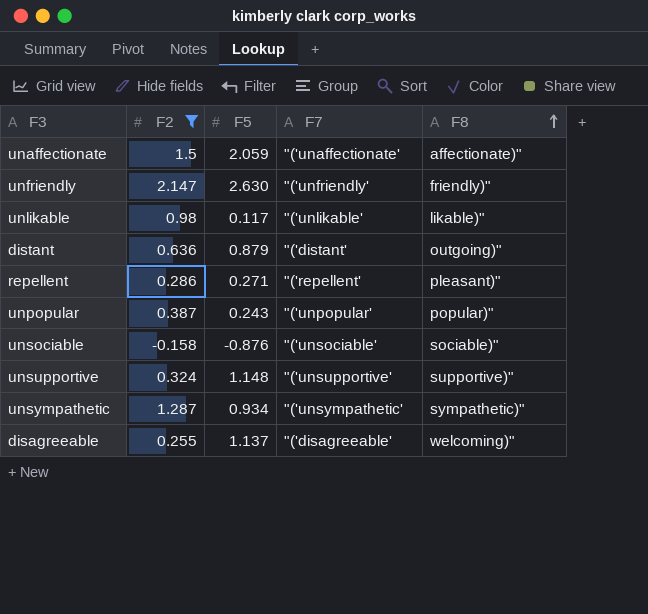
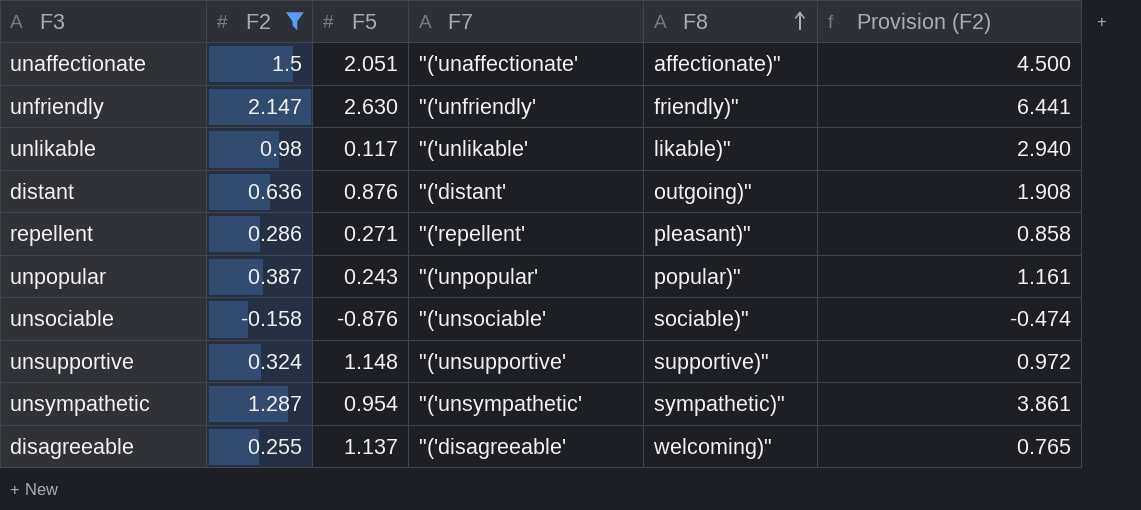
column Provision (F2) | formula: none -> [F2] * 3
unaffectionate | F5: 2.059 -> 2.051
distant | F5: 0.879 -> 0.876
unsympathetic | F5: 0.934 -> 0.954

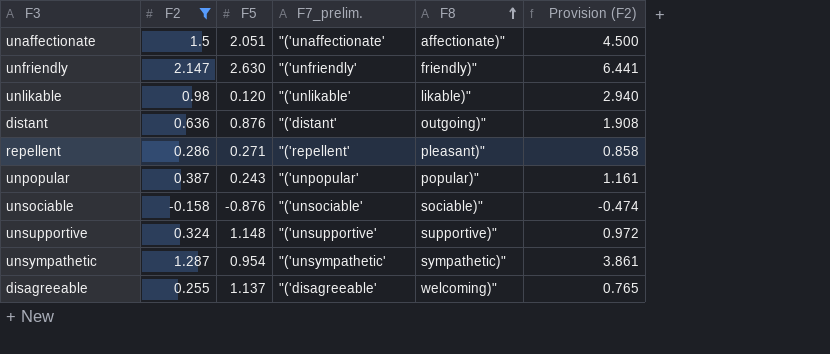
column name: F7 -> F7_prelim.
unlikable | F5: 0.117 -> 0.120

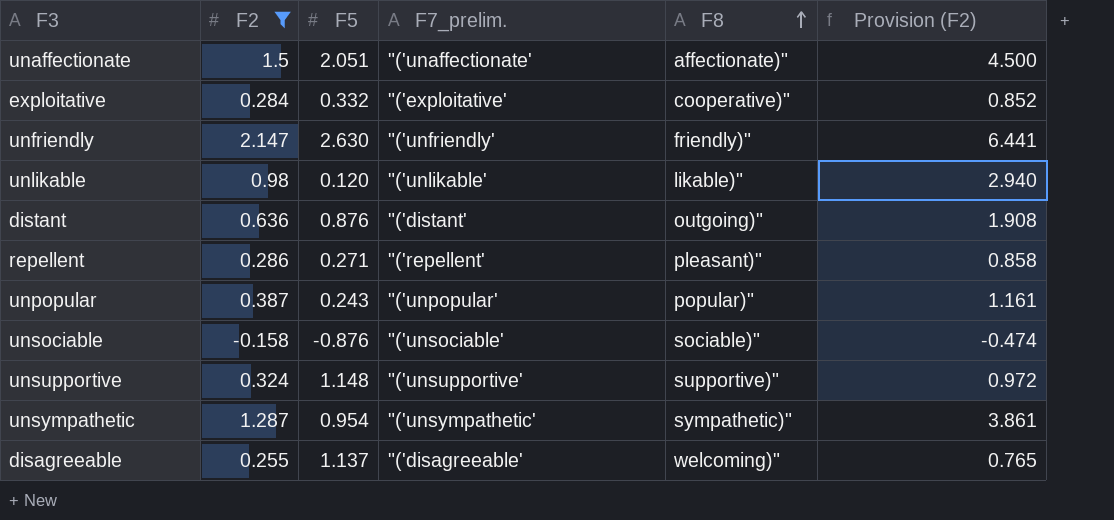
row exploitative: none -> 0.284 | 0.332 | "('exploitative' | cooperative)" | 0.852

